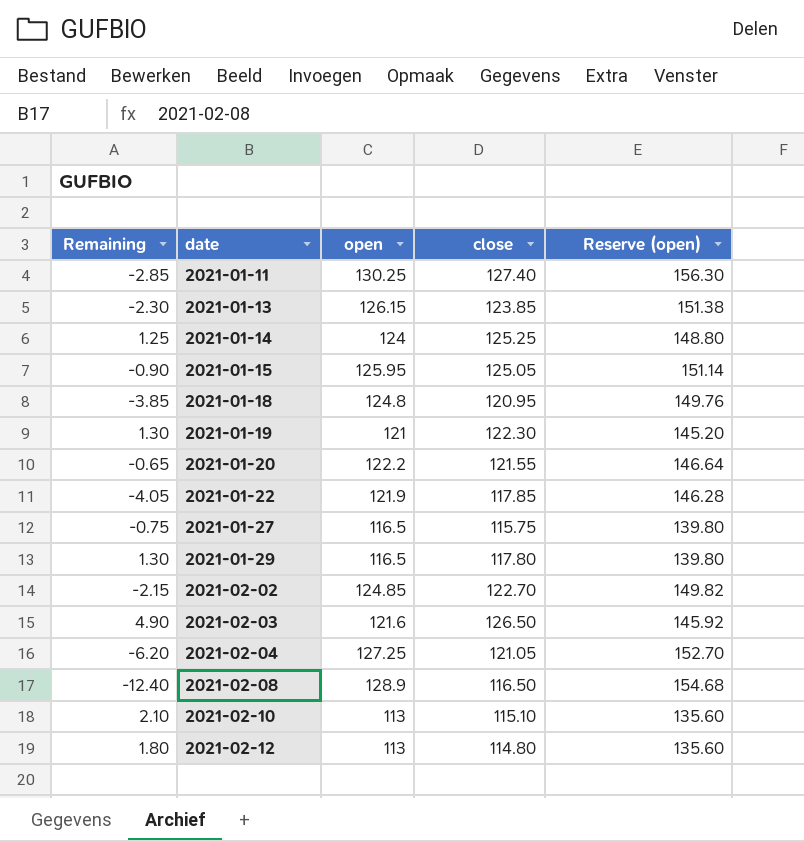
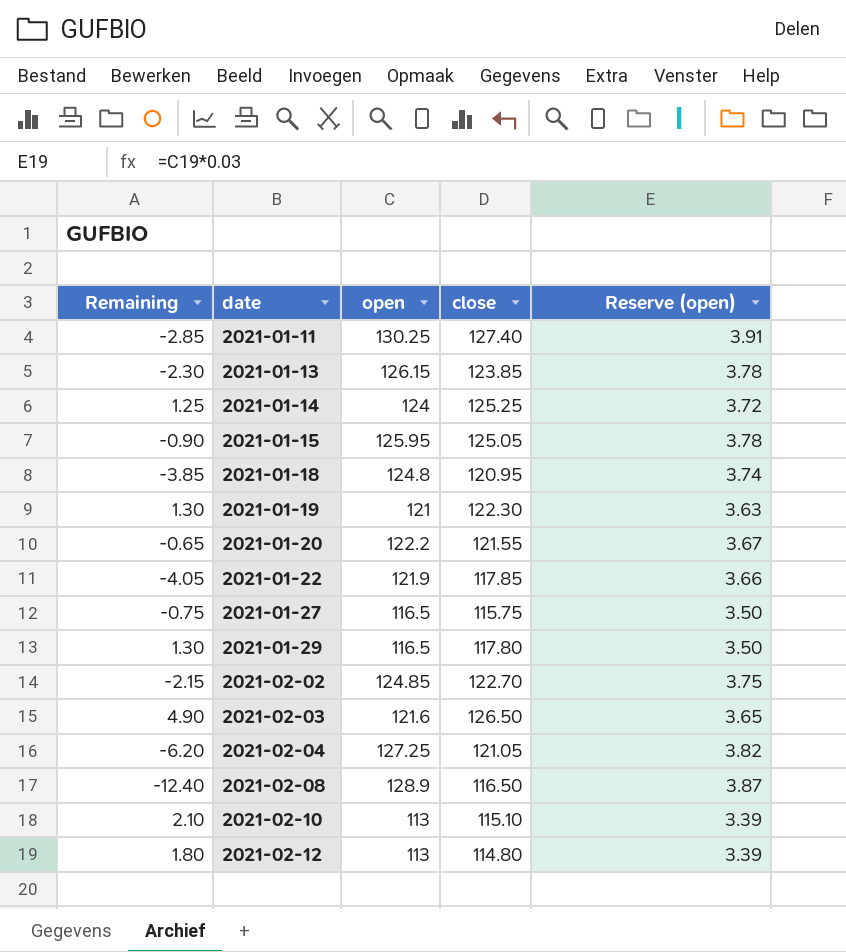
column Reserve (open) | formula: [open] * 1.2 -> [open] * 0.03

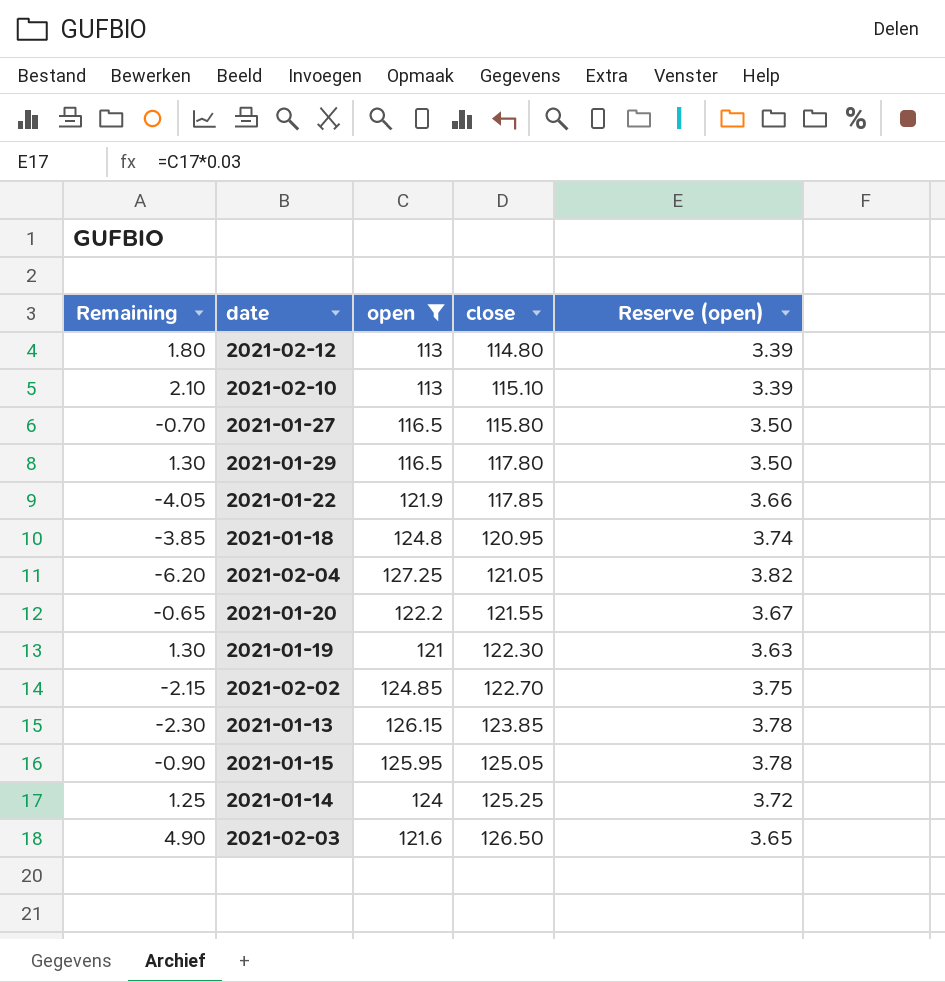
filter: none -> open <= 127.25
row order: date ascending -> close ascending
2021-01-27 | Remaining: -0.75 -> -0.70
2021-01-27 | close: 115.75 -> 115.80

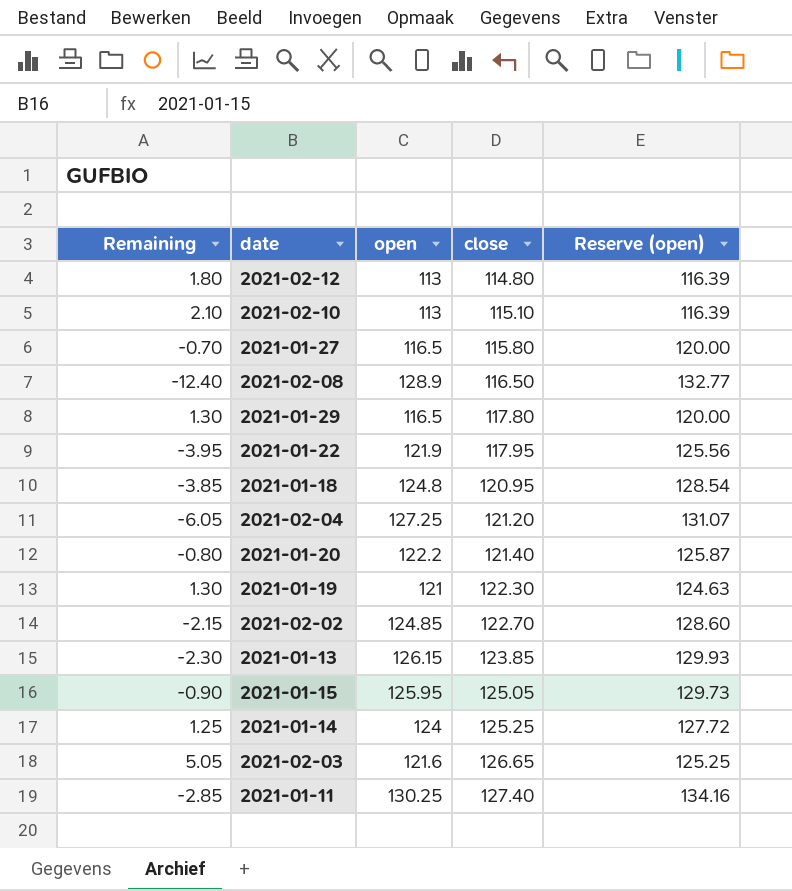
filter: open <= 127.25 -> none
column Reserve (open) | formula: [open] * 0.03 -> [open] * 1.03
2021-01-22 | Remaining: -4.05 -> -3.95
2021-01-22 | close: 117.85 -> 117.95
2021-02-04 | Remaining: -6.20 -> -6.05
2021-02-04 | close: 121.05 -> 121.20
2021-01-20 | Remaining: -0.65 -> -0.80
2021-01-20 | close: 121.55 -> 121.40
2021-02-03 | Remaining: 4.90 -> 5.05
2021-02-03 | close: 126.50 -> 126.65

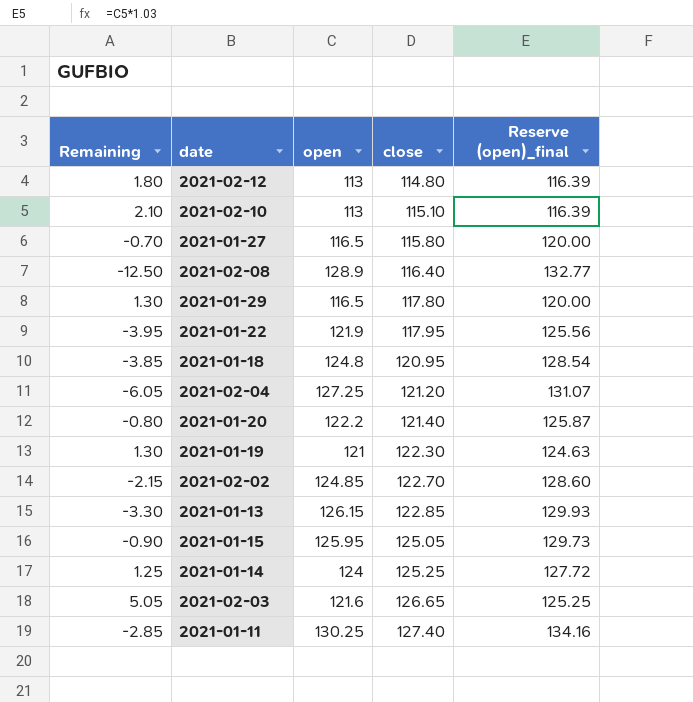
column name: Reserve (open) -> Reserve (open)_final
2021-02-08 | Remaining: -12.40 -> -12.50
2021-02-08 | close: 116.50 -> 116.40
2021-01-13 | Remaining: -2.30 -> -3.30
2021-01-13 | close: 123.85 -> 122.85

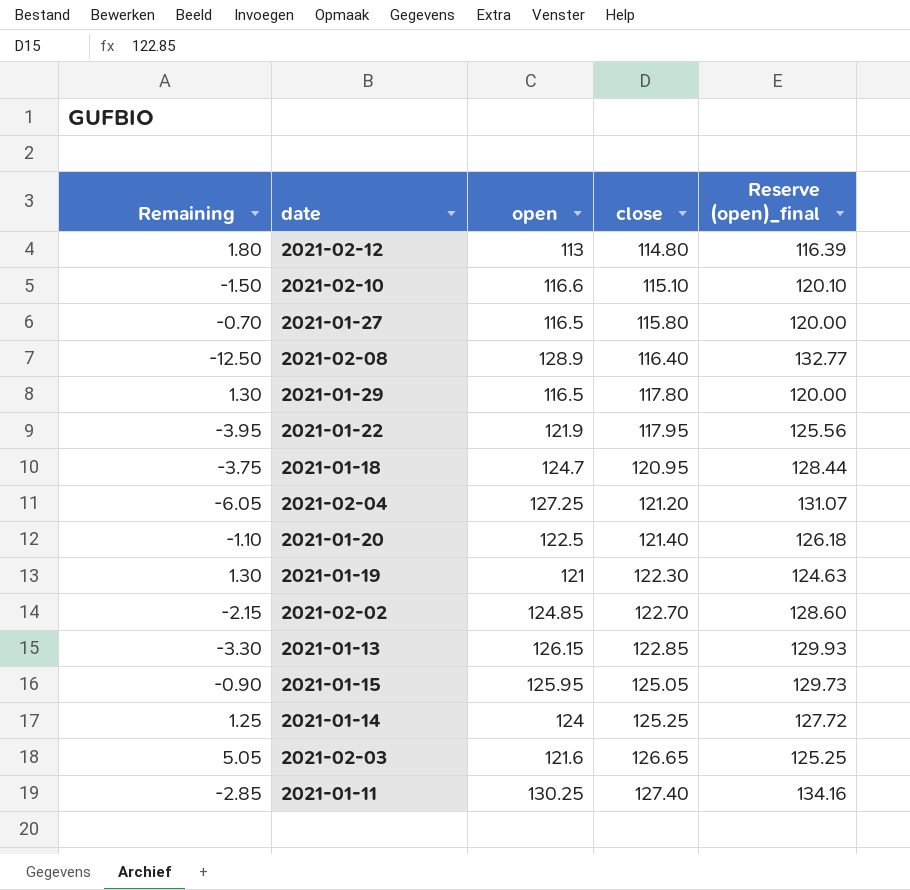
2021-02-10 | Remaining: 2.10 -> -1.50
2021-02-10 | open: 113 -> 116.6
2021-02-10 | Reserve (open)_final: 116.39 -> 120.10
2021-01-18 | Remaining: -3.85 -> -3.75
2021-01-18 | open: 124.8 -> 124.7
2021-01-18 | Reserve (open)_final: 128.54 -> 128.44
2021-01-20 | Remaining: -0.80 -> -1.10
2021-01-20 | open: 122.2 -> 122.5
2021-01-20 | Reserve (open)_final: 125.87 -> 126.18

